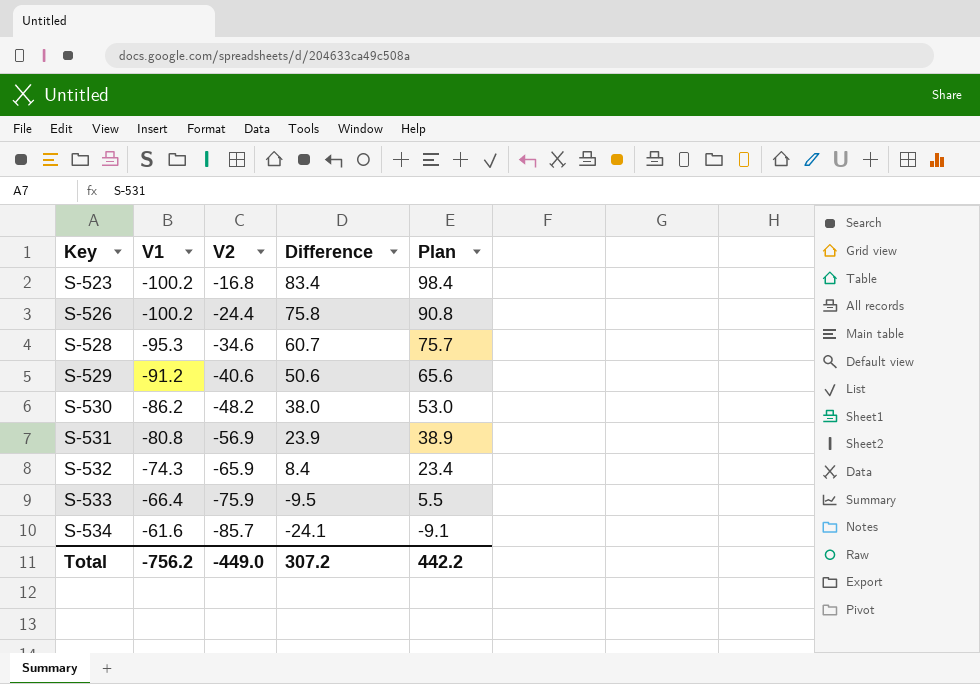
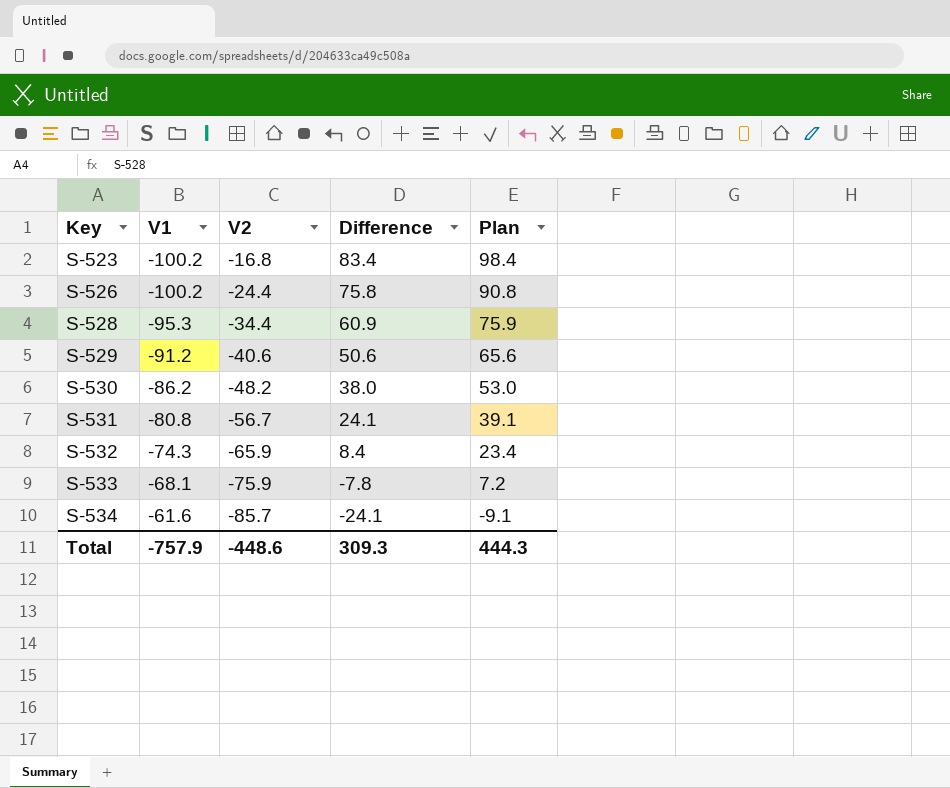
S-528 | V2: -34.6 -> -34.4
S-528 | Difference: 60.7 -> 60.9
S-528 | Plan: 75.7 -> 75.9
S-531 | V2: -56.9 -> -56.7
S-531 | Difference: 23.9 -> 24.1
S-531 | Plan: 38.9 -> 39.1
S-533 | V1: -66.4 -> -68.1
S-533 | Difference: -9.5 -> -7.8
S-533 | Plan: 5.5 -> 7.2
Total | V1: -756.2 -> -757.9
Total | V2: -449.0 -> -448.6
Total | Difference: 307.2 -> 309.3
Total | Plan: 442.2 -> 444.3

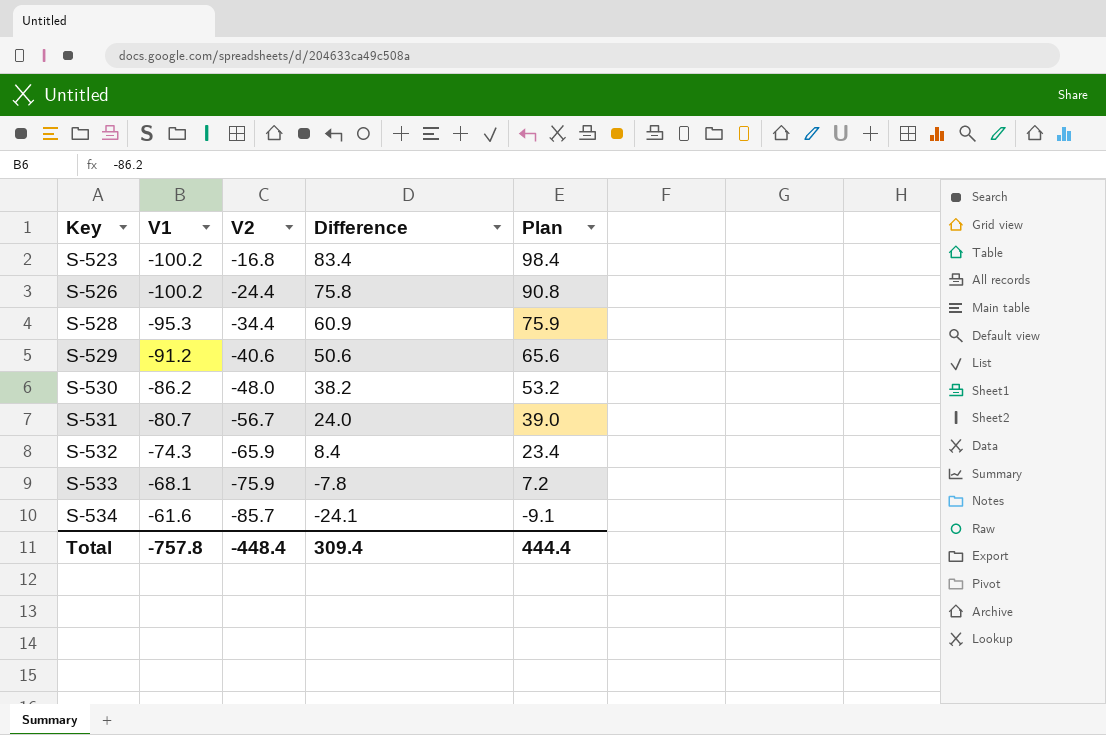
S-530 | V2: -48.2 -> -48.0
S-530 | Difference: 38.0 -> 38.2
S-530 | Plan: 53.0 -> 53.2
S-531 | V1: -80.8 -> -80.7
S-531 | Difference: 24.1 -> 24.0
S-531 | Plan: 39.1 -> 39.0
Total | V1: -757.9 -> -757.8
Total | V2: -448.6 -> -448.4
Total | Difference: 309.3 -> 309.4
Total | Plan: 444.3 -> 444.4

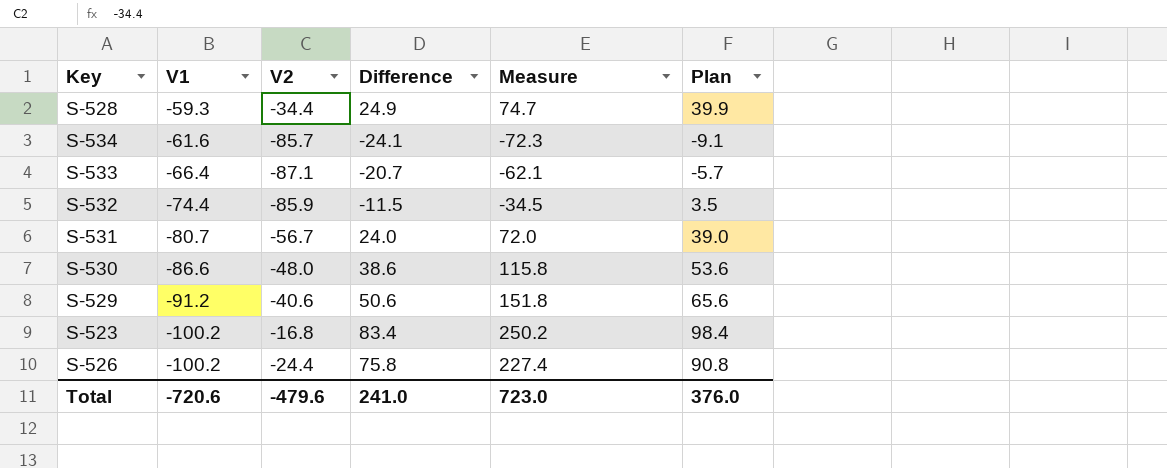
row order: Key ascending -> V1 descending
column Measure | formula: none -> [Difference] * 3
S-528 | V1: -95.3 -> -59.3
S-528 | Difference: 60.9 -> 24.9
S-528 | Plan: 75.9 -> 39.9
S-533 | V1: -68.1 -> -66.4
S-533 | V2: -75.9 -> -87.1
S-533 | Difference: -7.8 -> -20.7
S-533 | Plan: 7.2 -> -5.7
S-532 | V1: -74.3 -> -74.4
S-532 | V2: -65.9 -> -85.9
S-532 | Difference: 8.4 -> -11.5
S-532 | Plan: 23.4 -> 3.5
S-530 | V1: -86.2 -> -86.6
S-530 | Difference: 38.2 -> 38.6
S-530 | Plan: 53.2 -> 53.6
Total | V1: -757.8 -> -720.6
Total | V2: -448.4 -> -479.6
Total | Difference: 309.4 -> 241.0
Total | Plan: 444.4 -> 376.0

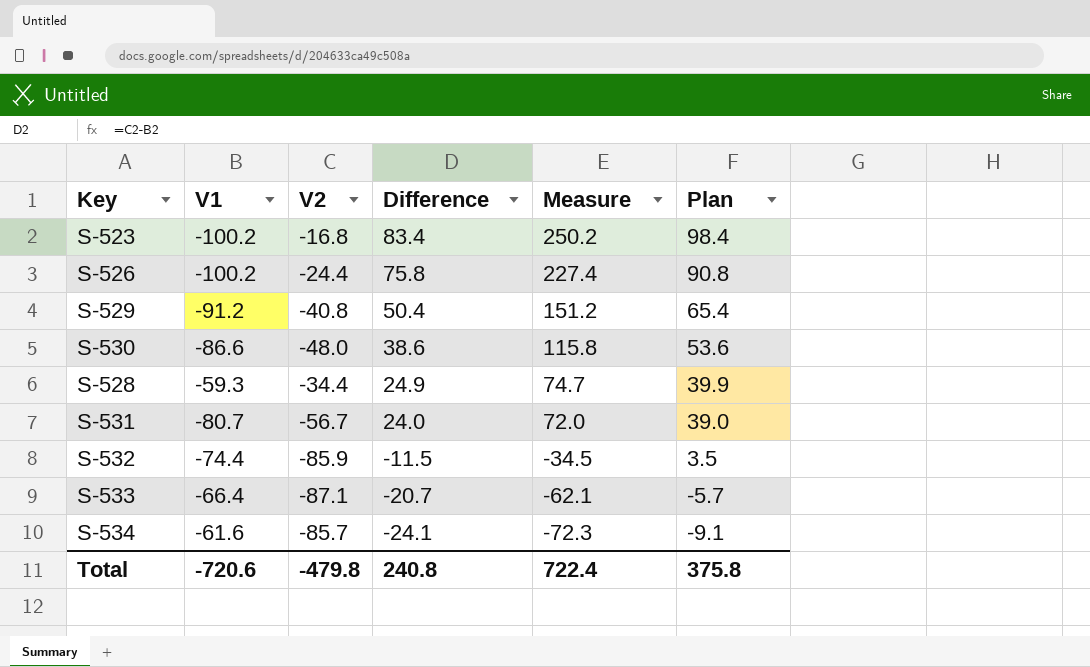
row order: V1 descending -> Difference descending
S-529 | V2: -40.6 -> -40.8
S-529 | Difference: 50.6 -> 50.4
S-529 | Measure: 151.8 -> 151.2
S-529 | Plan: 65.6 -> 65.4
Total | V2: -479.6 -> -479.8
Total | Difference: 241.0 -> 240.8
Total | Measure: 723.0 -> 722.4
Total | Plan: 376.0 -> 375.8

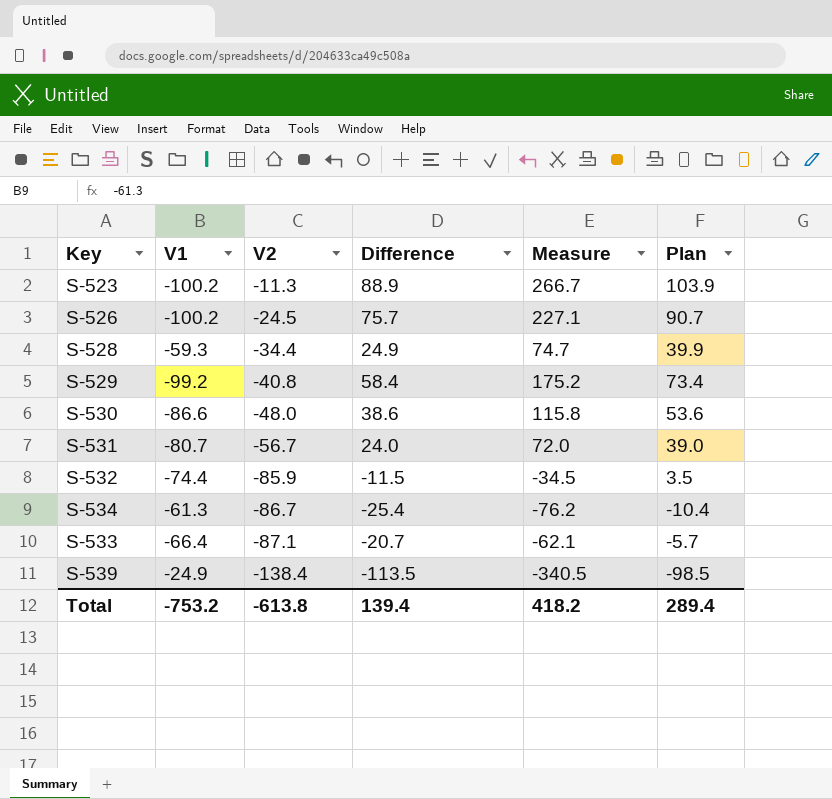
row order: Difference descending -> V2 descending
S-523 | V2: -16.8 -> -11.3
S-523 | Difference: 83.4 -> 88.9
S-523 | Measure: 250.2 -> 266.7
S-523 | Plan: 98.4 -> 103.9
S-526 | V2: -24.4 -> -24.5
S-526 | Difference: 75.8 -> 75.7
S-526 | Measure: 227.4 -> 227.1
S-526 | Plan: 90.8 -> 90.7
S-529 | V1: -91.2 -> -99.2
S-529 | Difference: 50.4 -> 58.4
S-529 | Measure: 151.2 -> 175.2
S-529 | Plan: 65.4 -> 73.4
S-534 | V1: -61.6 -> -61.3
S-534 | V2: -85.7 -> -86.7
S-534 | Difference: -24.1 -> -25.4
S-534 | Measure: -72.3 -> -76.2
S-534 | Plan: -9.1 -> -10.4
row S-539: none -> -24.9 | -138.4 | -113.5 | -340.5 | -98.5
Total | V1: -720.6 -> -753.2
Total | V2: -479.8 -> -613.8
Total | Difference: 240.8 -> 139.4
Total | Measure: 722.4 -> 418.2
Total | Plan: 375.8 -> 289.4

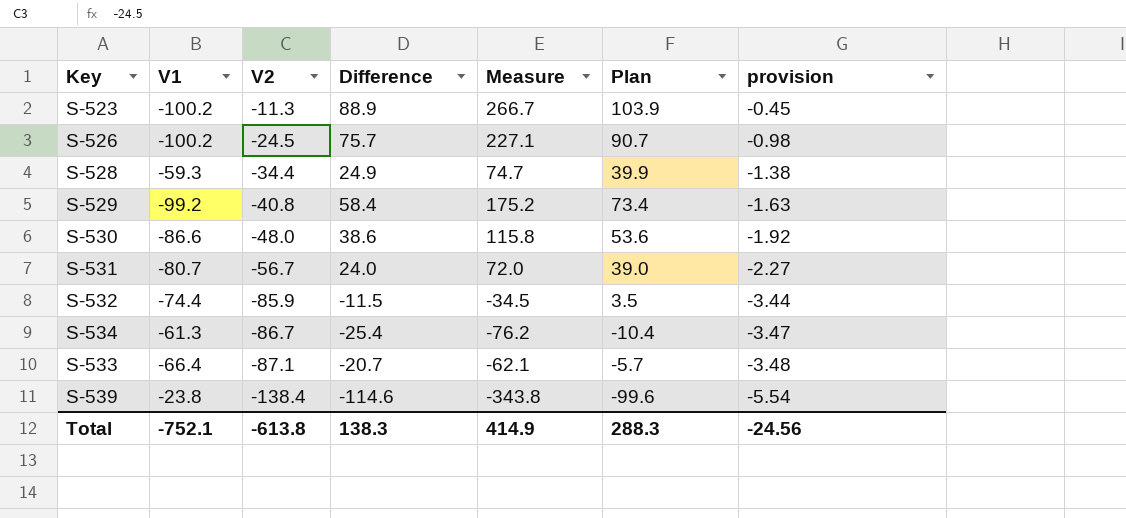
column provision | formula: none -> [V2] * 0.04
S-539 | V1: -24.9 -> -23.8
S-539 | Difference: -113.5 -> -114.6
S-539 | Measure: -340.5 -> -343.8
S-539 | Plan: -98.5 -> -99.6
Total | V1: -753.2 -> -752.1
Total | Difference: 139.4 -> 138.3
Total | Measure: 418.2 -> 414.9
Total | Plan: 289.4 -> 288.3

